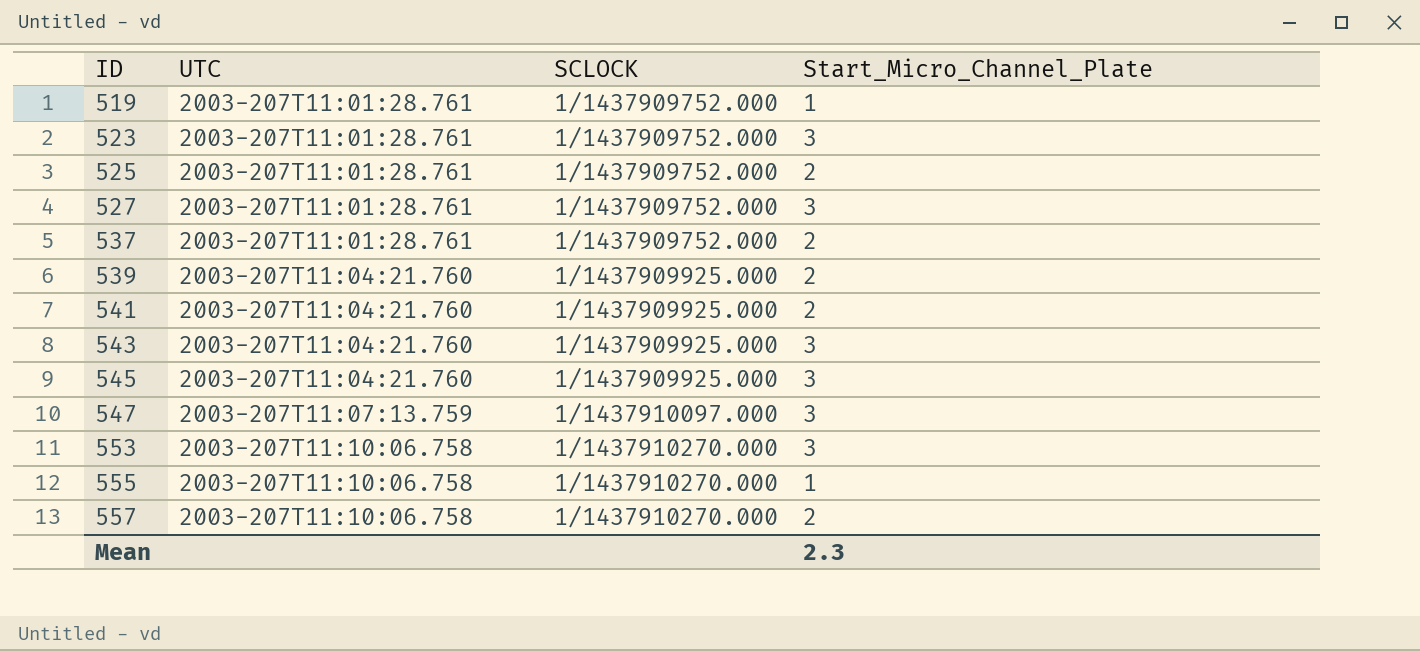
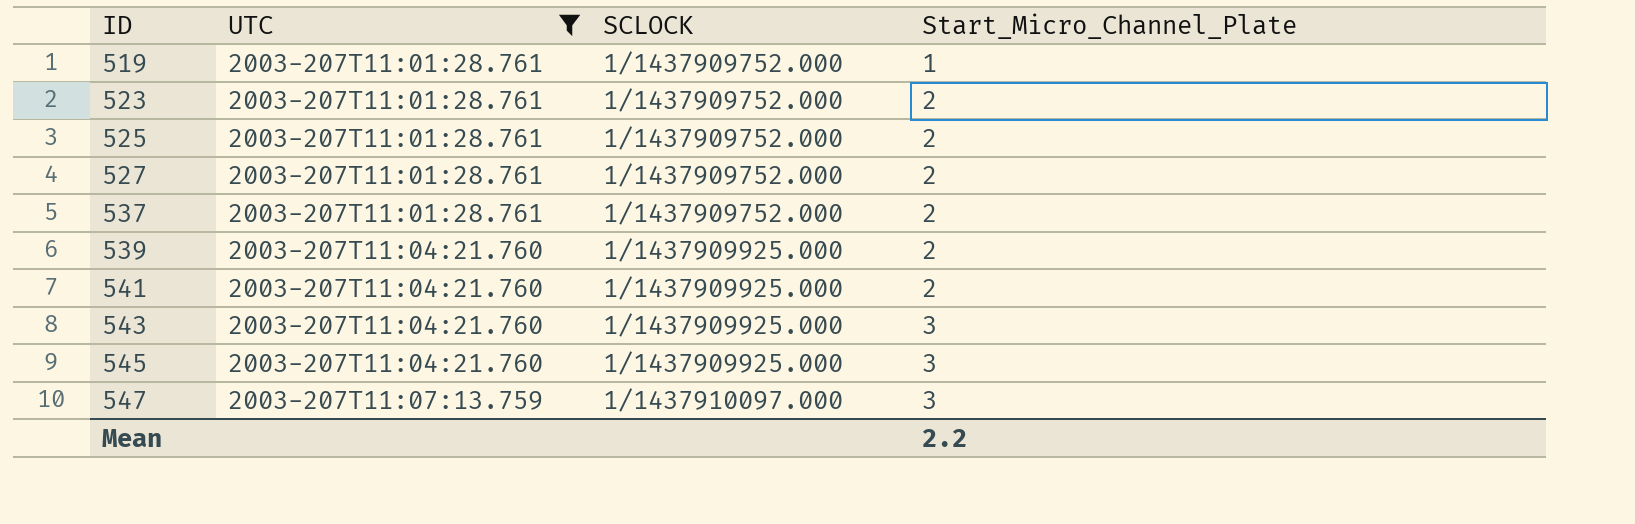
filter: none -> UTC != 2003-207T11:10:06.758
523 | Start_Micro_Channel_Plate: 3 -> 2
527 | Start_Micro_Channel_Plate: 3 -> 2
Mean | Start_Micro_Channel_Plate: 2.3 -> 2.2

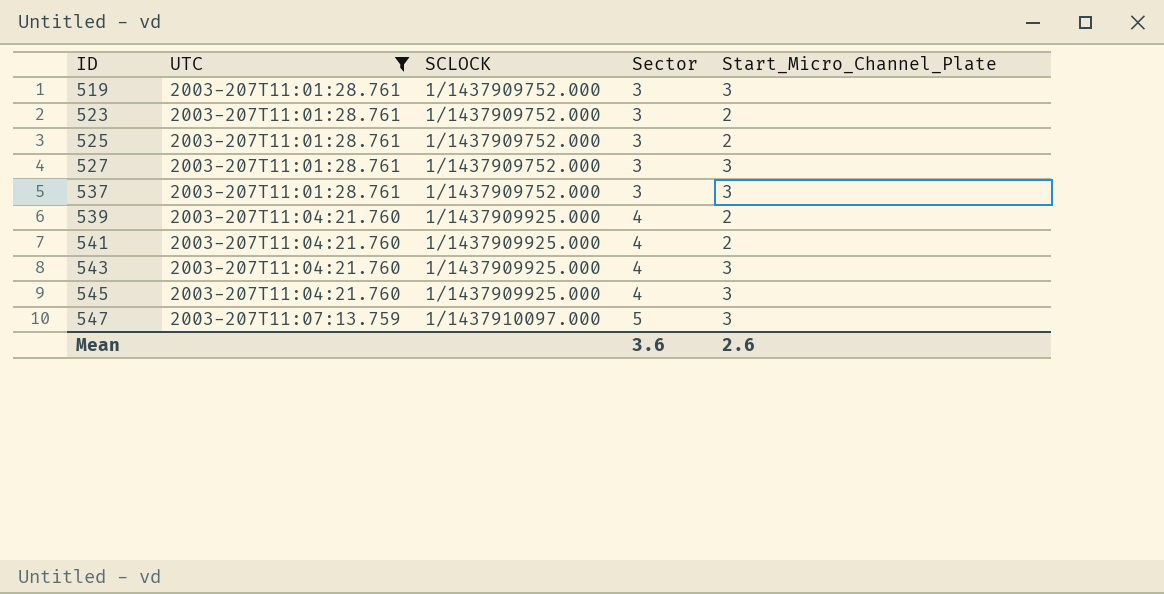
column Sector | position: none -> 4
519 | Start_Micro_Channel_Plate: 1 -> 3
527 | Start_Micro_Channel_Plate: 2 -> 3
537 | Start_Micro_Channel_Plate: 2 -> 3
Mean | Start_Micro_Channel_Plate: 2.2 -> 2.6

